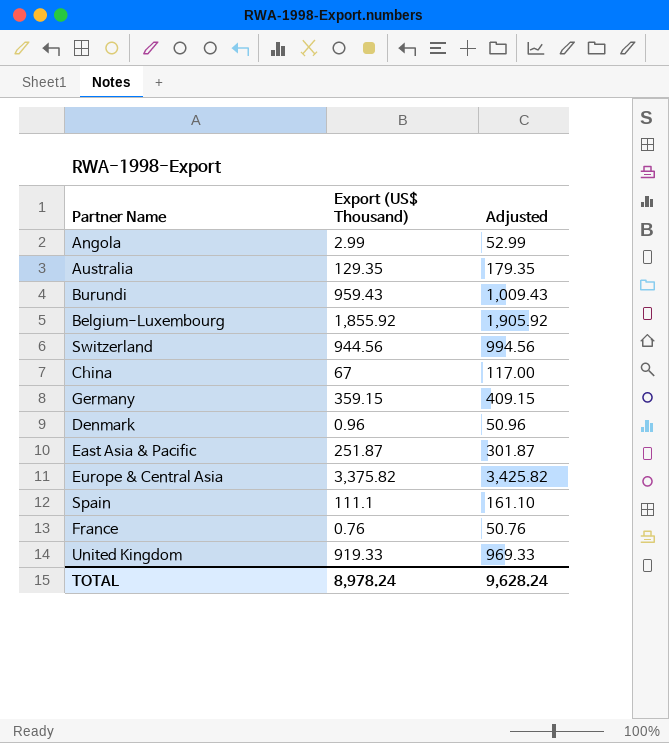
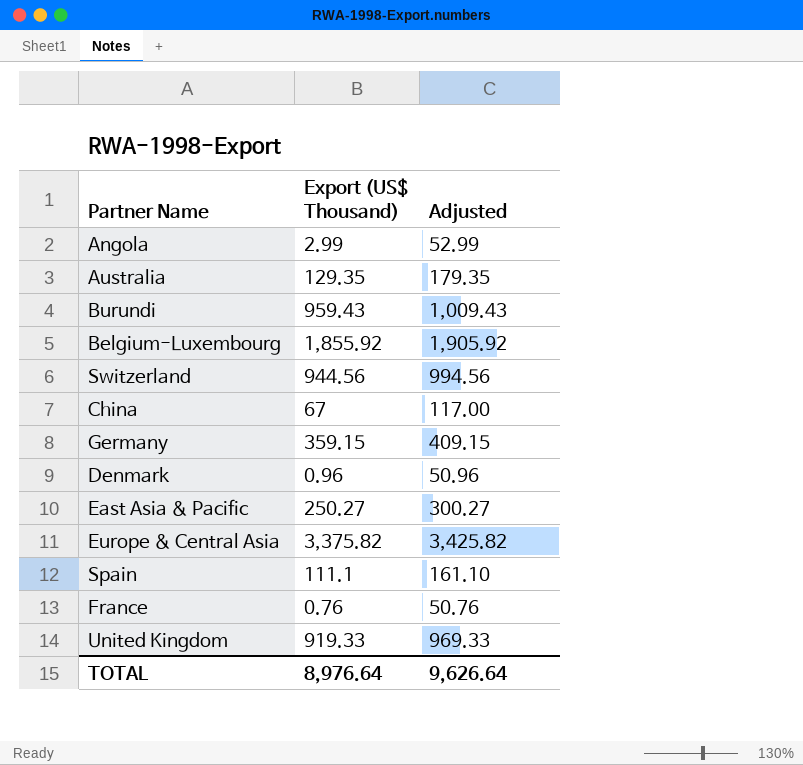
East Asia & Pacific | Export (US$ Thousand): 251.87 -> 250.27
East Asia & Pacific | Adjusted: 301.87 -> 300.27
TOTAL | Export (US$ Thousand): 8,978.24 -> 8,976.64
TOTAL | Adjusted: 9,628.24 -> 9,626.64

